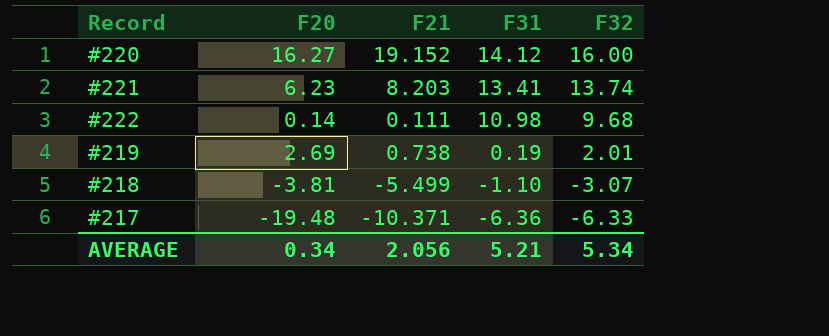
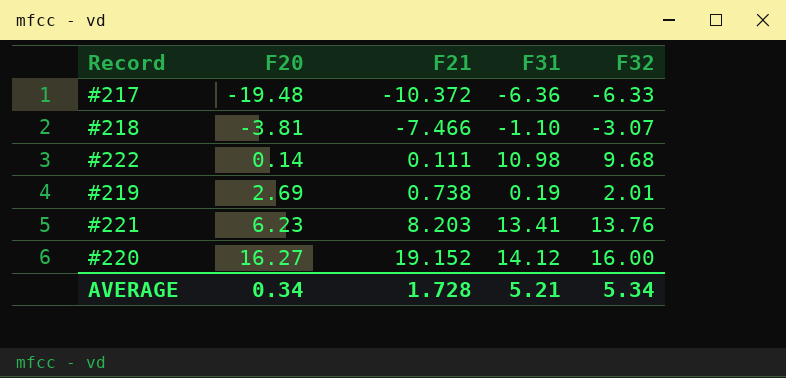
row order: F31 descending -> F20 ascending
#217 | F21: -10.371 -> -10.372
#218 | F21: -5.499 -> -7.466
#221 | F32: 13.74 -> 13.76
AVERAGE | F21: 2.056 -> 1.728

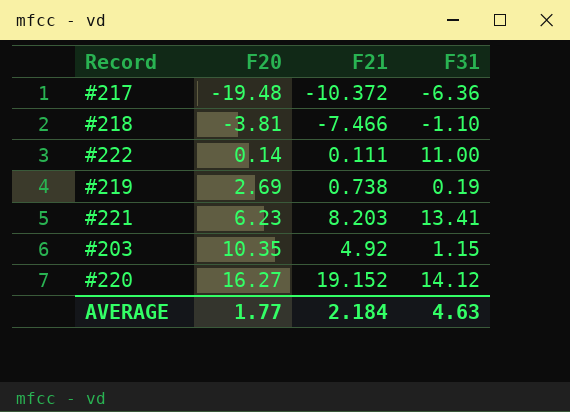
column F32 | position: 5 -> none
#222 | F31: 10.98 -> 11.00
row #203: none -> 10.35 | 4.92 | 1.15
AVERAGE | F20: 0.34 -> 1.77
AVERAGE | F21: 1.728 -> 2.184
AVERAGE | F31: 5.21 -> 4.63

